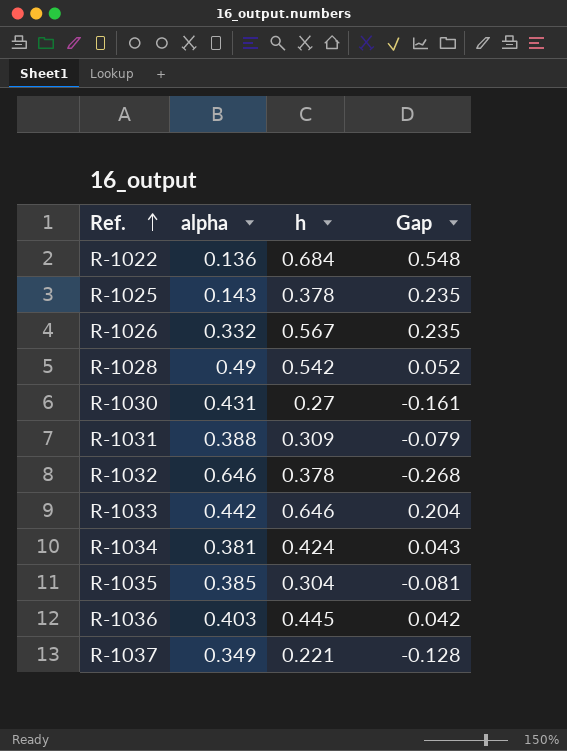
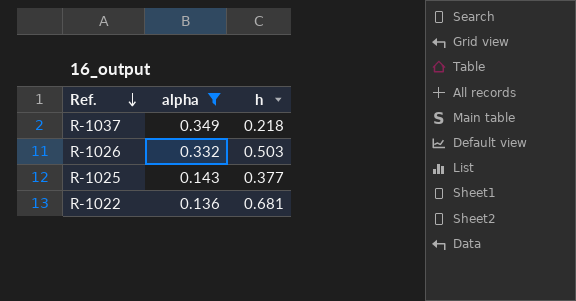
filter: none -> alpha <= 0.349
row order: Ref. ascending -> Ref. descending
column Gap | formula: [h] - [alpha] -> none
R-1037 | h: 0.221 -> 0.218
R-1026 | h: 0.567 -> 0.503
R-1025 | h: 0.378 -> 0.377
R-1022 | h: 0.684 -> 0.681

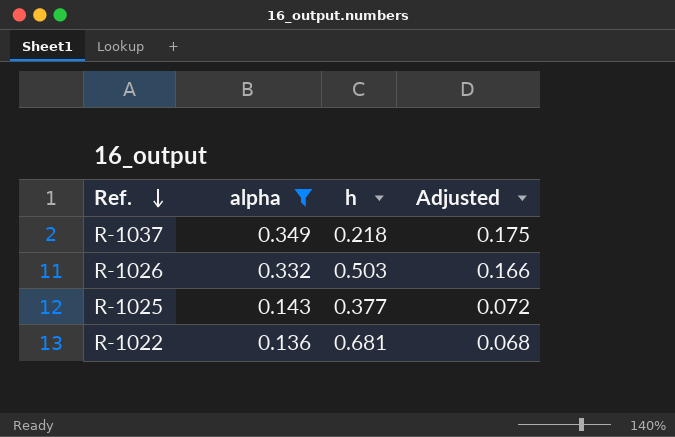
column Adjusted | formula: none -> [alpha] * 0.5

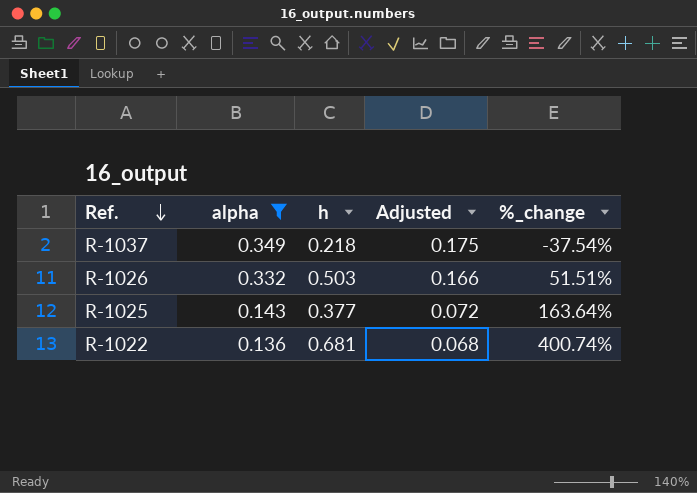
column %_change | formula: none -> ([h] - [alpha]) / [alpha]

